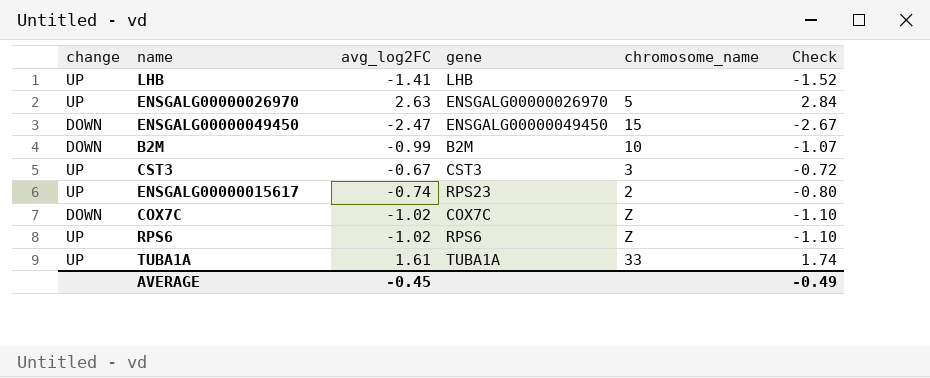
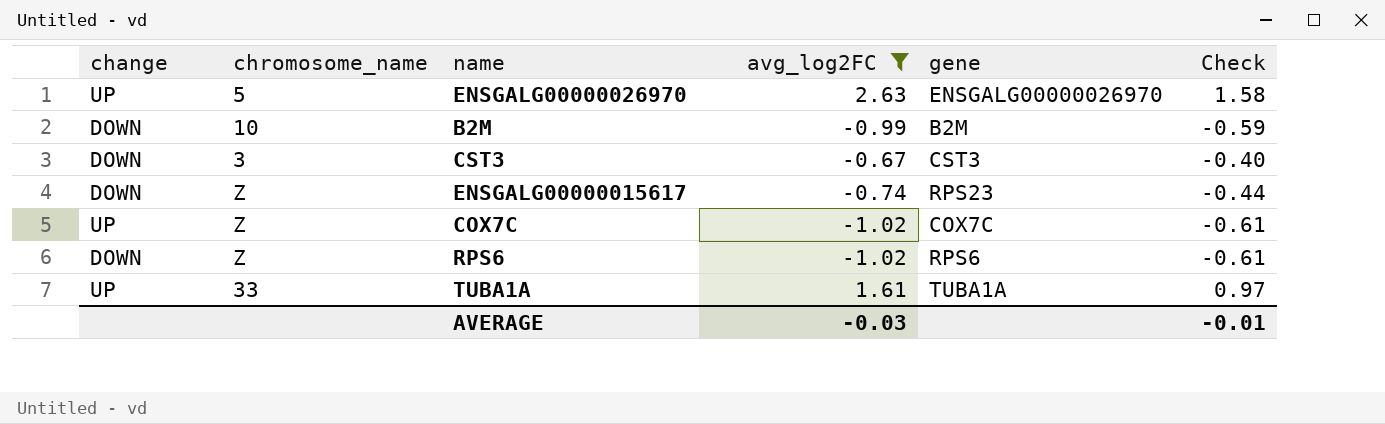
filter: none -> avg_log2FC >= -1.02
column chromosome_name | position: 5 -> 2
column Check | formula: [avg_log2FC] * 1.08 -> [avg_log2FC] * 0.6
CST3 | change: UP -> DOWN
ENSGALG00000015617 | change: UP -> DOWN
ENSGALG00000015617 | chromosome_name: 2 -> Z
COX7C | change: DOWN -> UP
RPS6 | change: UP -> DOWN
AVERAGE | avg_log2FC: -0.45 -> -0.03
AVERAGE | Check: -0.49 -> -0.01

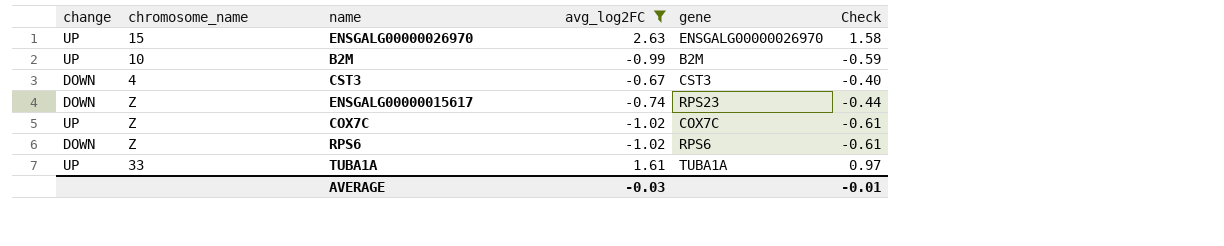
ENSGALG00000026970 | chromosome_name: 5 -> 15
B2M | change: DOWN -> UP
CST3 | chromosome_name: 3 -> 4

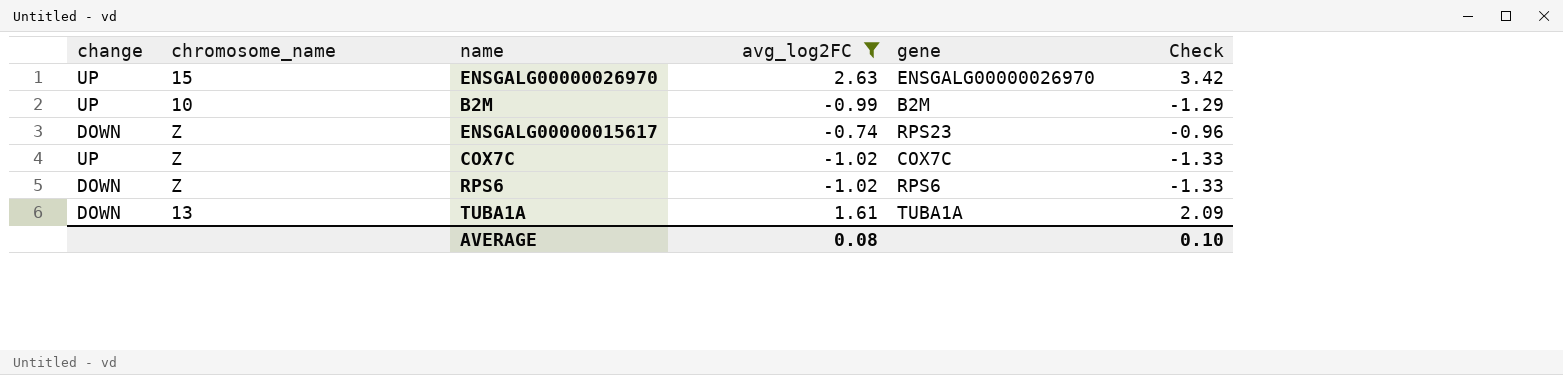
column Check | formula: [avg_log2FC] * 0.6 -> [avg_log2FC] * 1.3
row CST3: DOWN | 4 | -0.67 | CST3 | -0.40 -> none
TUBA1A | change: UP -> DOWN
TUBA1A | chromosome_name: 33 -> 13
AVERAGE | avg_log2FC: -0.03 -> 0.08
AVERAGE | Check: -0.01 -> 0.10

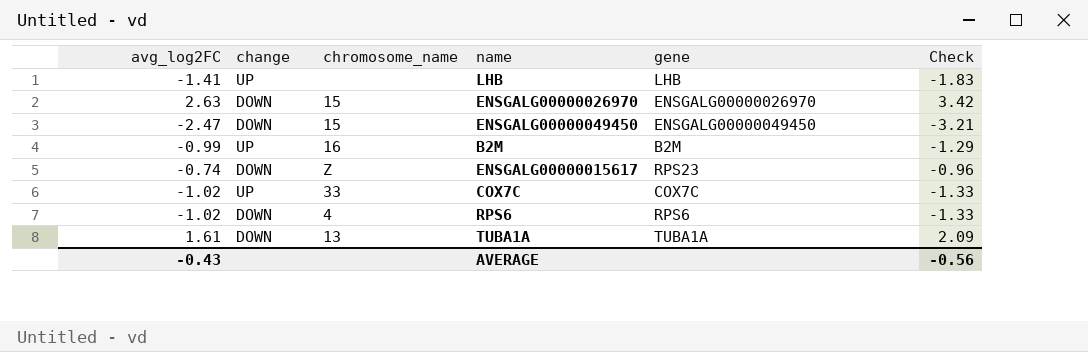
filter: avg_log2FC >= -1.02 -> none
column avg_log2FC | position: 4 -> 1
ENSGALG00000026970 | change: UP -> DOWN
B2M | chromosome_name: 10 -> 16
COX7C | chromosome_name: Z -> 33
RPS6 | chromosome_name: Z -> 4
AVERAGE | avg_log2FC: 0.08 -> -0.43
AVERAGE | Check: 0.10 -> -0.56

